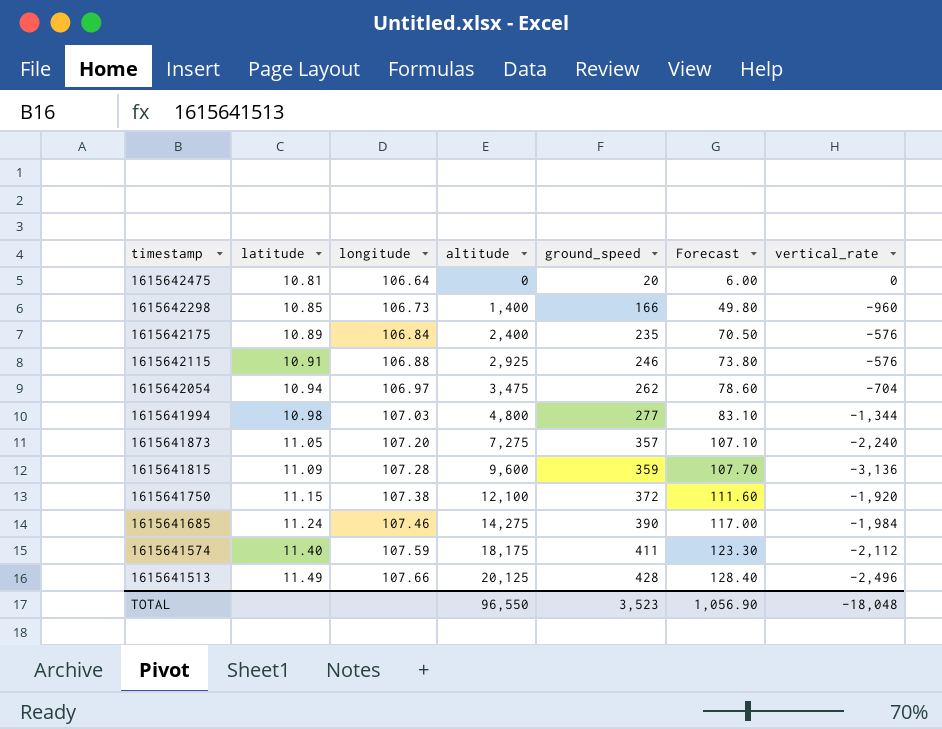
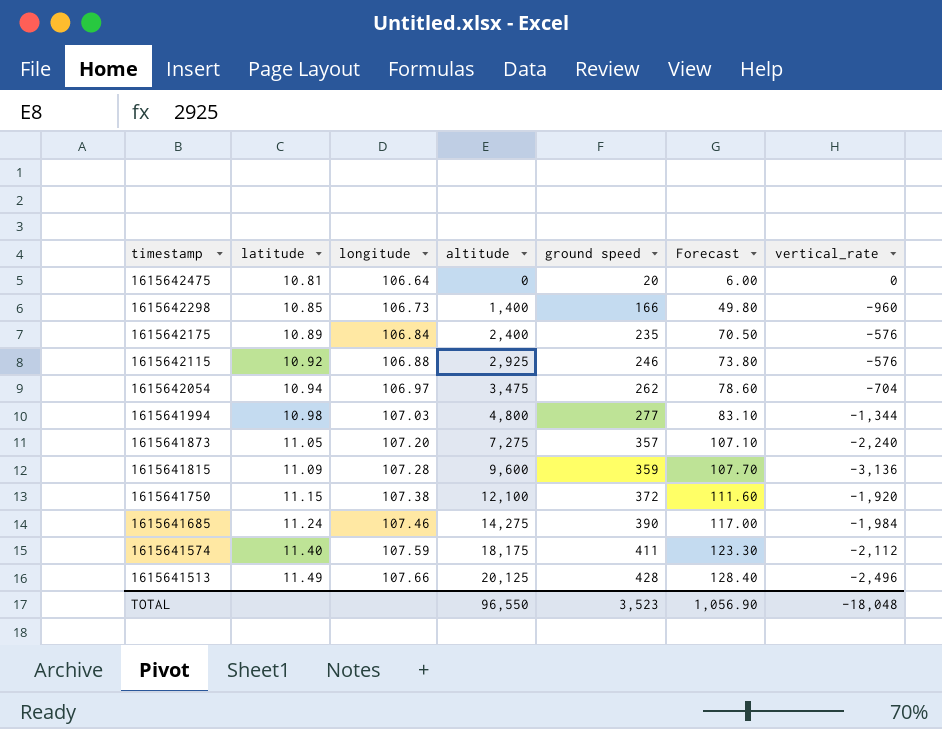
column name: ground_speed -> ground speed
1615642115 | latitude: 10.91 -> 10.92

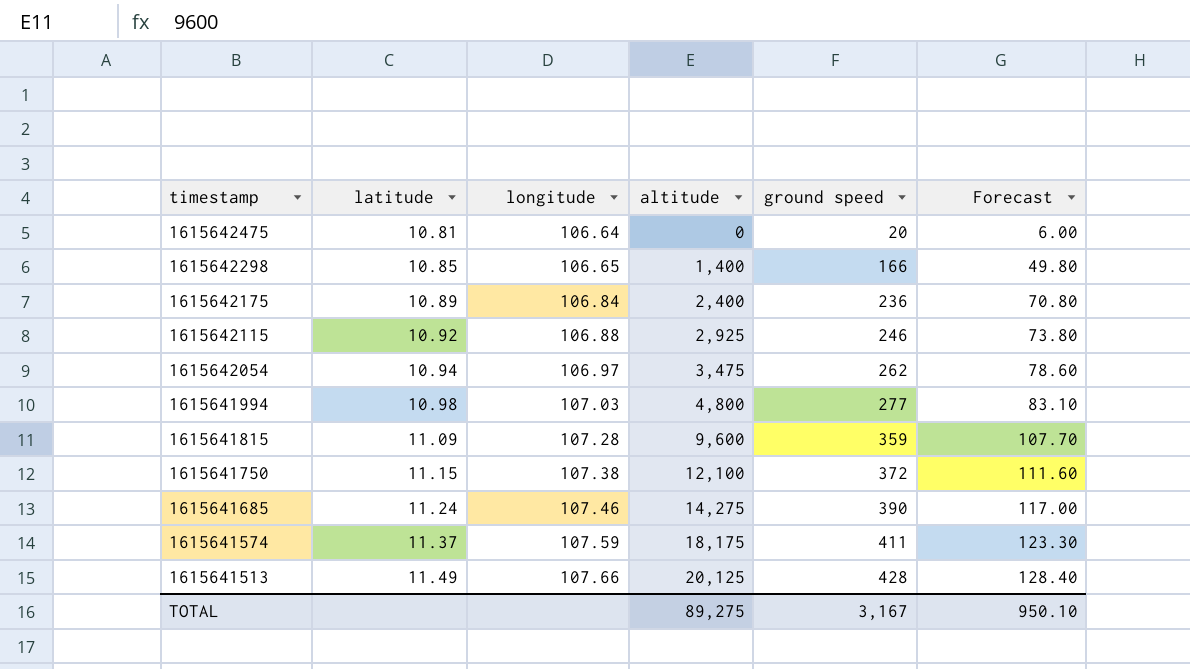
column vertical_rate | position: 7 -> none
row 1615641873: 11.05 | 107.20 | 7,275 | 357 | 107.10 | -2,240 -> none
1615642298 | longitude: 106.73 -> 106.65
1615642175 | ground speed: 235 -> 236
1615642175 | Forecast: 70.50 -> 70.80
1615641574 | latitude: 11.40 -> 11.37
TOTAL | altitude: 96,550 -> 89,275
TOTAL | ground speed: 3,523 -> 3,167
TOTAL | Forecast: 1,056.90 -> 950.10

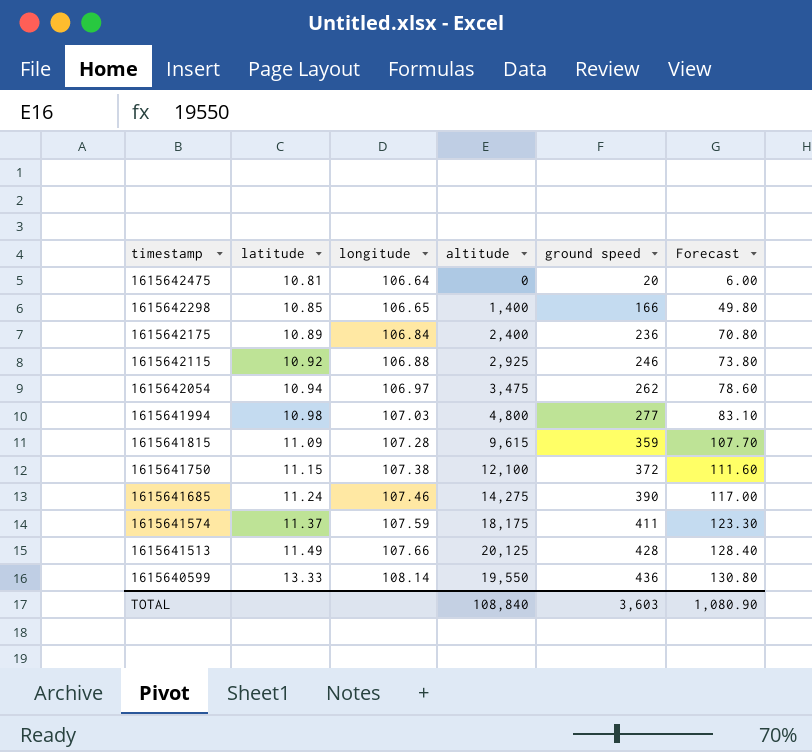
1615641815 | altitude: 9,600 -> 9,615
row 1615640599: none -> 13.33 | 108.14 | 19,550 | 436 | 130.80
TOTAL | altitude: 89,275 -> 108,840
TOTAL | ground speed: 3,167 -> 3,603
TOTAL | Forecast: 950.10 -> 1,080.90

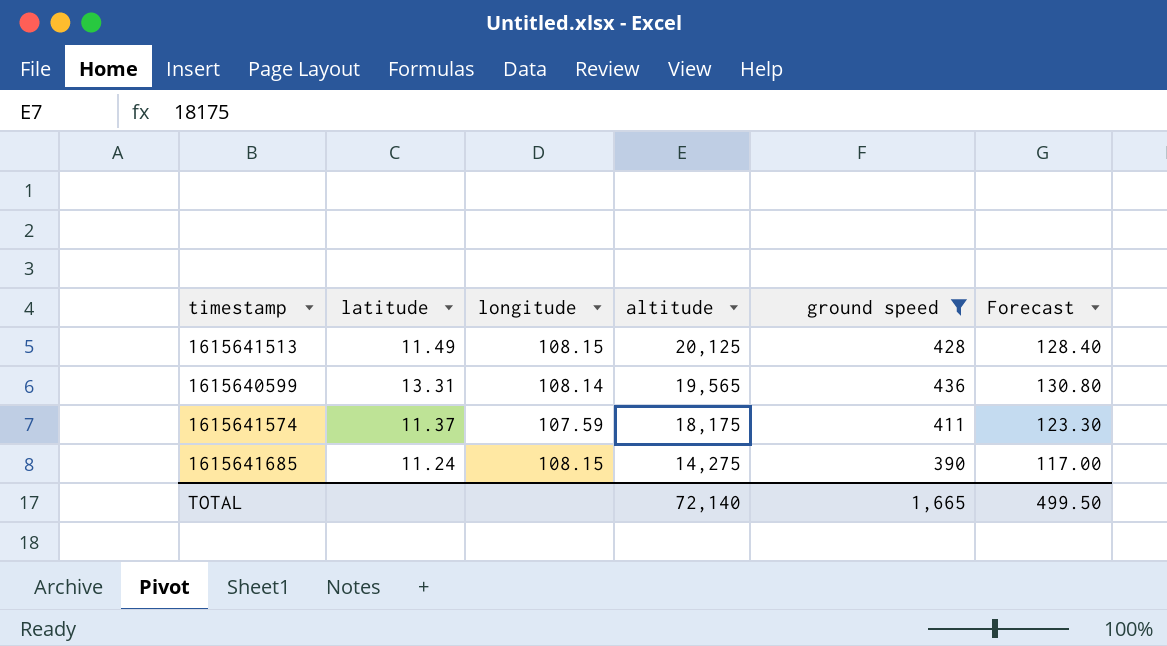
filter: none -> ground speed >= 390
row order: timestamp descending -> altitude descending
1615641513 | longitude: 107.66 -> 108.15
1615640599 | latitude: 13.33 -> 13.31
1615640599 | altitude: 19,550 -> 19,565
1615641685 | longitude: 107.46 -> 108.15
TOTAL | altitude: 108,840 -> 72,140
TOTAL | ground speed: 3,603 -> 1,665
TOTAL | Forecast: 1,080.90 -> 499.50

